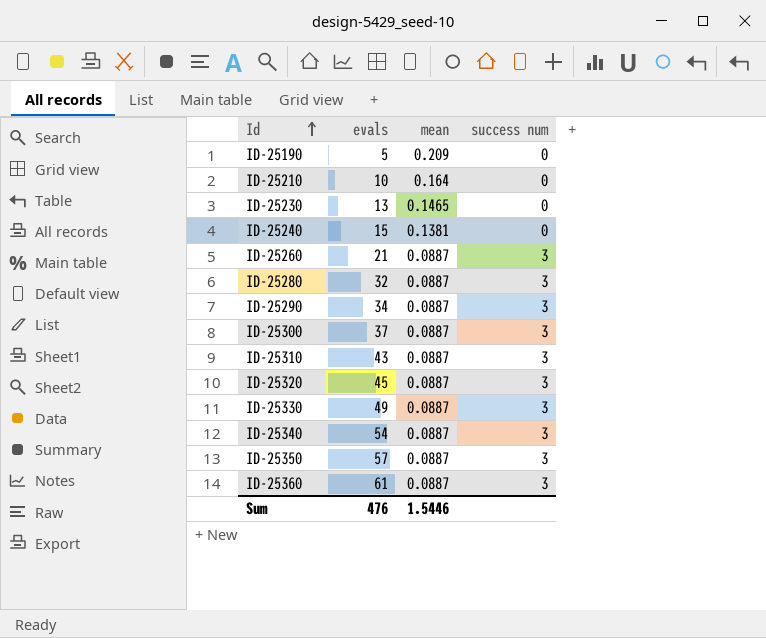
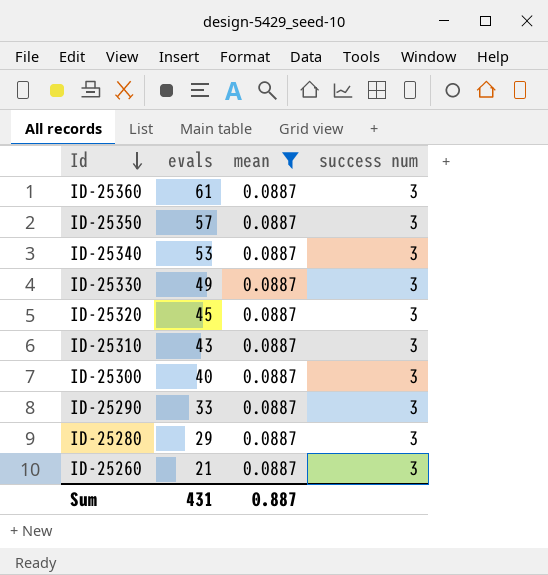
filter: none -> mean = 0.0887
row order: Id ascending -> Id descending
ID-25340 | evals: 54 -> 53
ID-25300 | evals: 37 -> 40
ID-25290 | evals: 34 -> 33
ID-25280 | evals: 32 -> 29
Sum | evals: 476 -> 431
Sum | mean: 1.5446 -> 0.887

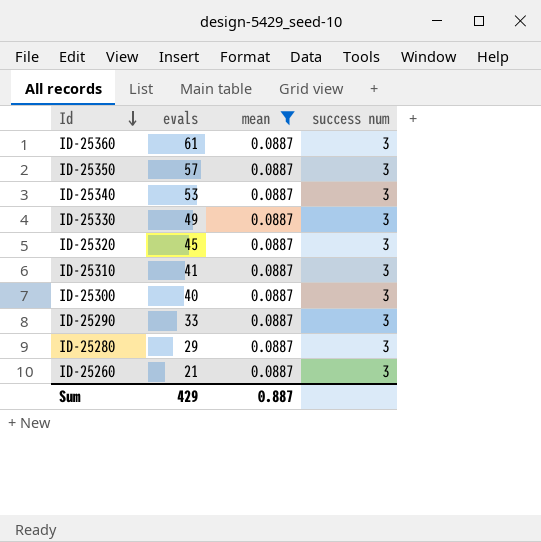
ID-25310 | evals: 43 -> 41
Sum | evals: 431 -> 429

